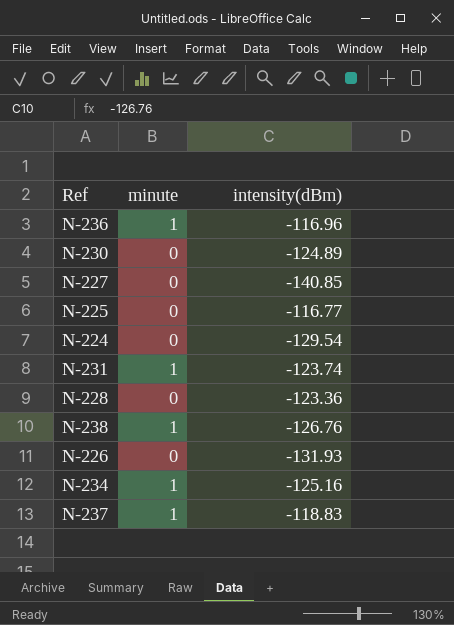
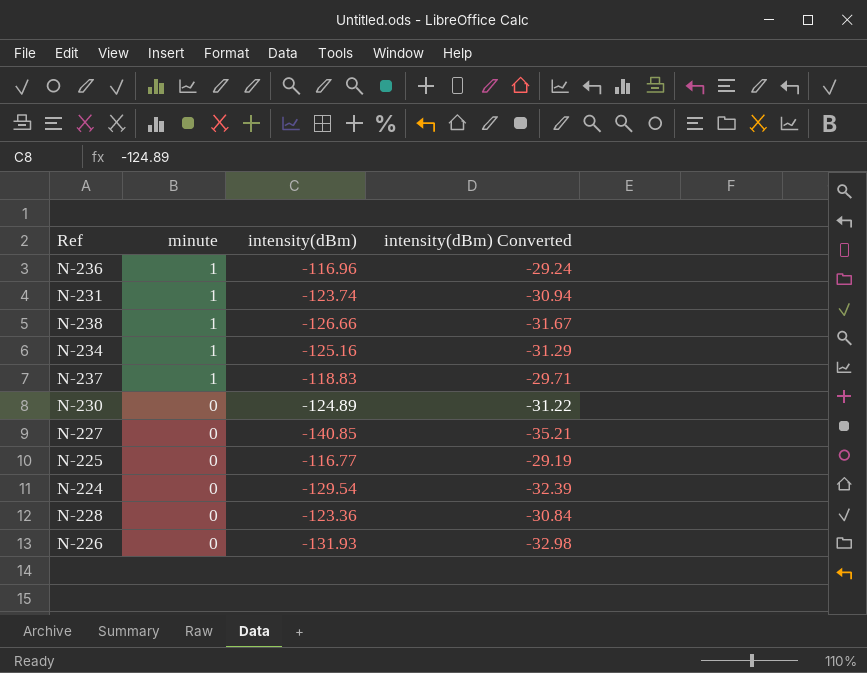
row order: none -> minute descending
column intensity(dBm) Converted | formula: none -> [intensity(dBm)] * 0.25
N-238 | intensity(dBm): -126.76 -> -126.66

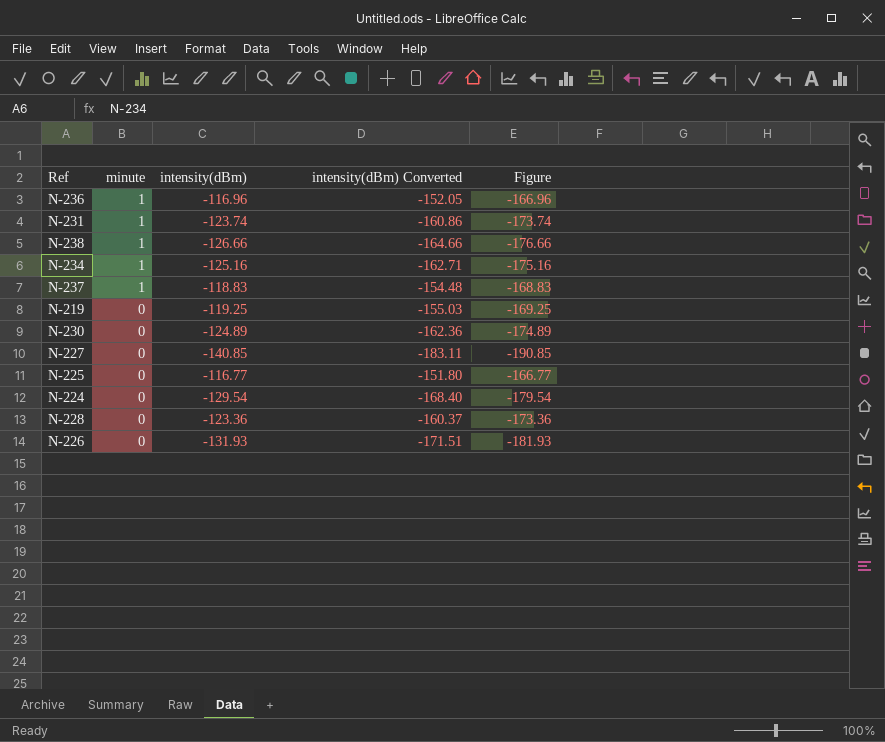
column intensity(dBm) Converted | formula: [intensity(dBm)] * 0.25 -> [intensity(dBm)] * 1.3
column Figure | formula: none -> [intensity(dBm)] - 50
row N-219: none -> 0 | -119.25 | -155.03 | -169.25

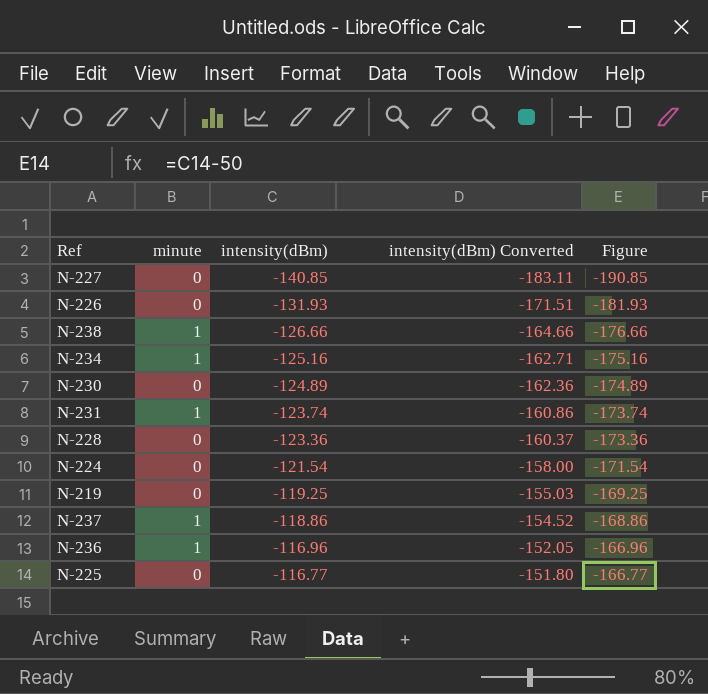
row order: minute descending -> intensity(dBm) ascending
N-224 | intensity(dBm): -129.54 -> -121.54
N-224 | intensity(dBm) Converted: -168.40 -> -158.00
N-224 | Figure: -179.54 -> -171.54
N-237 | intensity(dBm): -118.83 -> -118.86
N-237 | intensity(dBm) Converted: -154.48 -> -154.52
N-237 | Figure: -168.83 -> -168.86

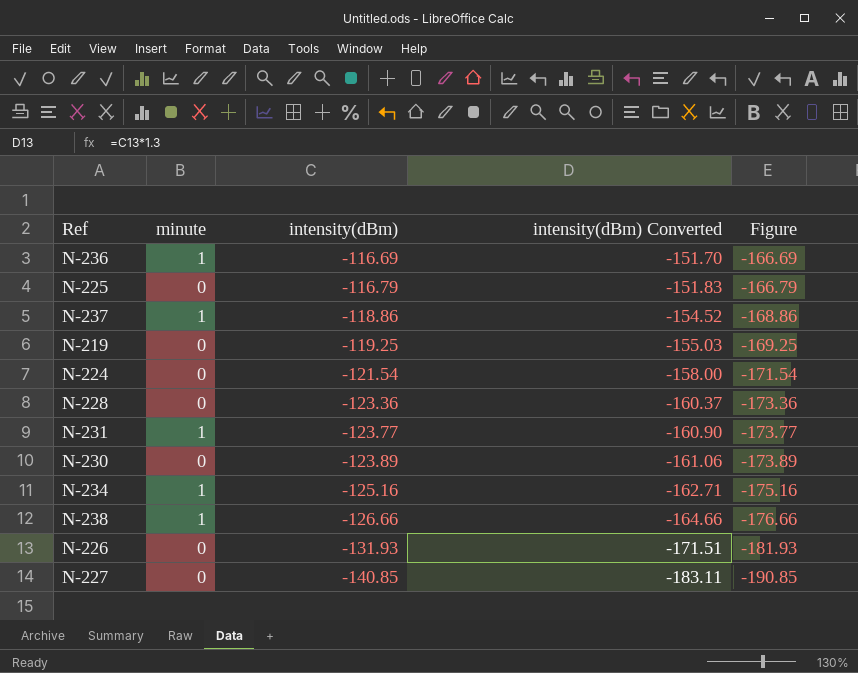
row order: intensity(dBm) ascending -> intensity(dBm) descending
N-236 | intensity(dBm): -116.96 -> -116.69
N-236 | intensity(dBm) Converted: -152.05 -> -151.70
N-236 | Figure: -166.96 -> -166.69
N-225 | intensity(dBm): -116.77 -> -116.79
N-225 | intensity(dBm) Converted: -151.80 -> -151.83
N-225 | Figure: -166.77 -> -166.79
N-231 | intensity(dBm): -123.74 -> -123.77
N-231 | intensity(dBm) Converted: -160.86 -> -160.90
N-231 | Figure: -173.74 -> -173.77
N-230 | intensity(dBm): -124.89 -> -123.89
N-230 | intensity(dBm) Converted: -162.36 -> -161.06
N-230 | Figure: -174.89 -> -173.89

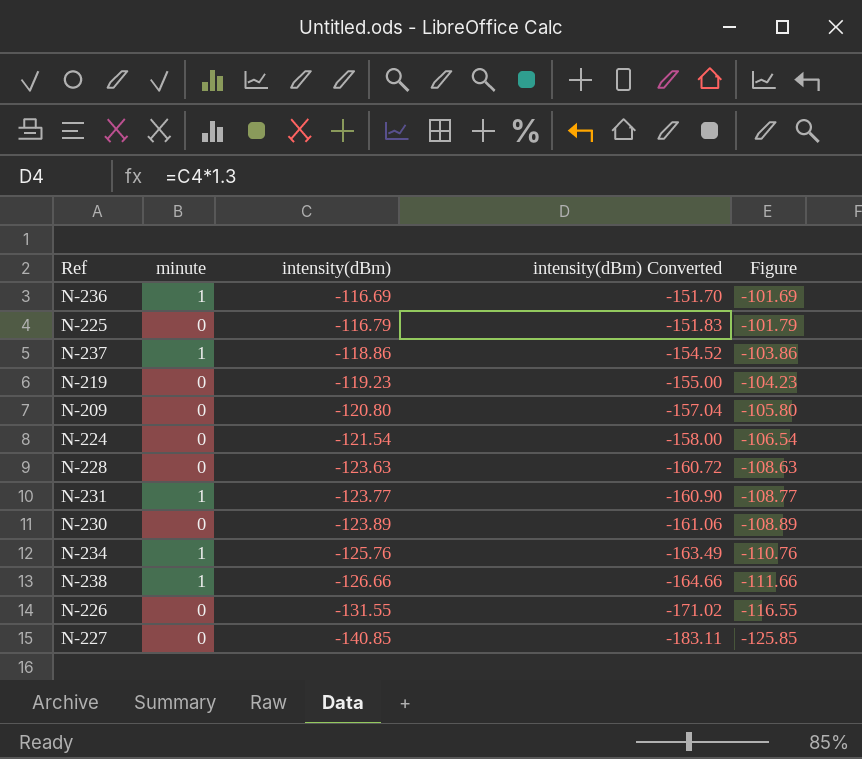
column Figure | formula: [intensity(dBm)] - 50 -> [intensity(dBm)] + 15
N-219 | intensity(dBm): -119.25 -> -119.23
N-219 | intensity(dBm) Converted: -155.03 -> -155.00
row N-209: none -> 0 | -120.80 | -157.04 | -105.80
N-228 | intensity(dBm): -123.36 -> -123.63
N-228 | intensity(dBm) Converted: -160.37 -> -160.72
N-234 | intensity(dBm): -125.16 -> -125.76
N-234 | intensity(dBm) Converted: -162.71 -> -163.49
N-226 | intensity(dBm): -131.93 -> -131.55
N-226 | intensity(dBm) Converted: -171.51 -> -171.02

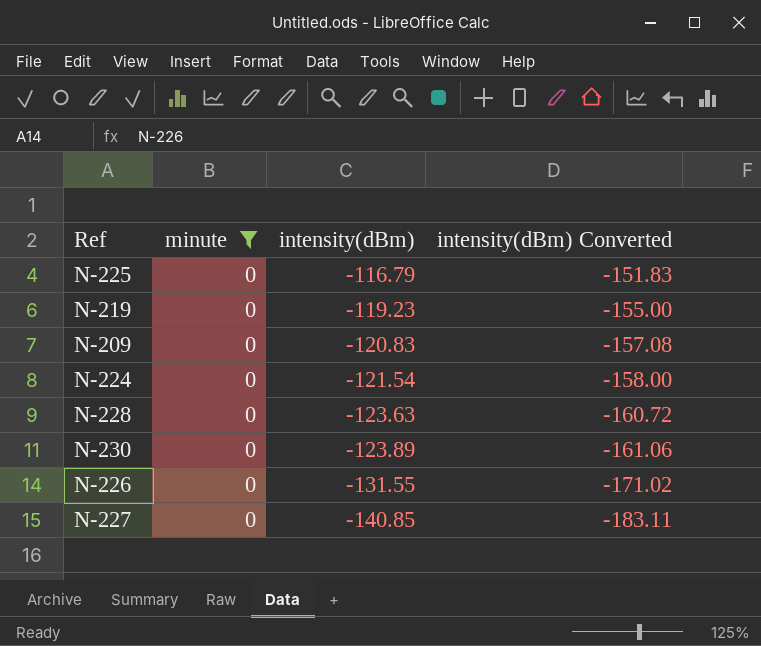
filter: none -> minute = 0
column Figure | formula: [intensity(dBm)] + 15 -> none
N-209 | intensity(dBm): -120.80 -> -120.83
N-209 | intensity(dBm) Converted: -157.04 -> -157.08

